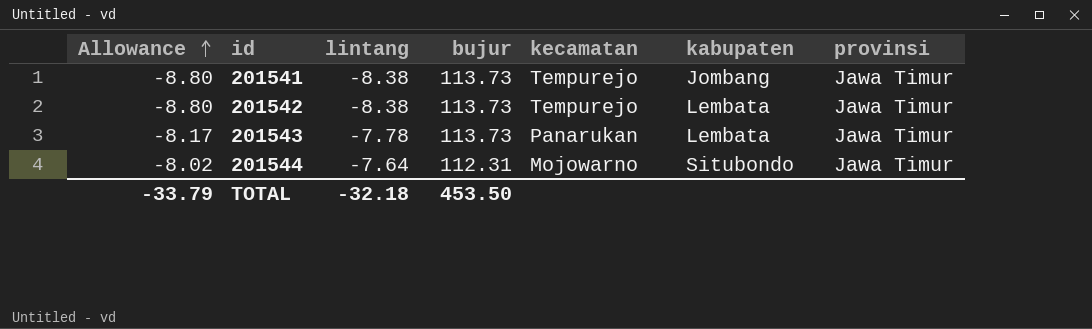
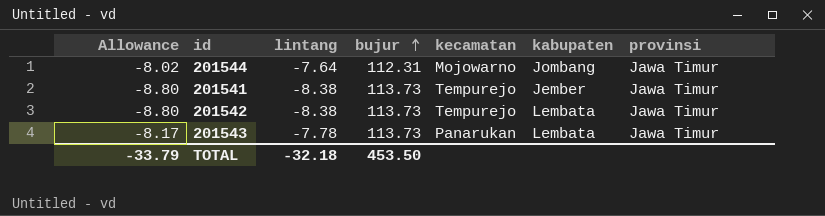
row order: Allowance ascending -> bujur ascending
201544 | kabupaten: Situbondo -> Jombang
201541 | kabupaten: Jombang -> Jember

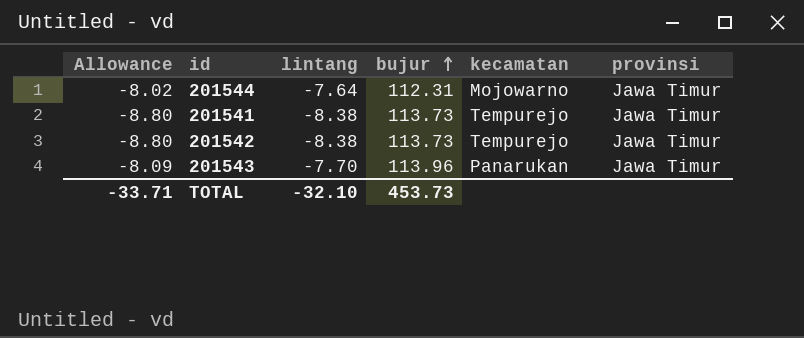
column kabupaten | position: 6 -> none
201543 | Allowance: -8.17 -> -8.09
201543 | lintang: -7.78 -> -7.70
201543 | bujur: 113.73 -> 113.96
TOTAL | Allowance: -33.79 -> -33.71
TOTAL | lintang: -32.18 -> -32.10
TOTAL | bujur: 453.50 -> 453.73

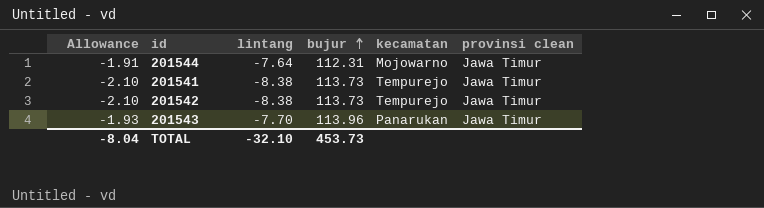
column Allowance | formula: [lintang] * 1.05 -> [lintang] * 0.25
column name: provinsi -> provinsi clean
TOTAL | Allowance: -33.71 -> -8.04

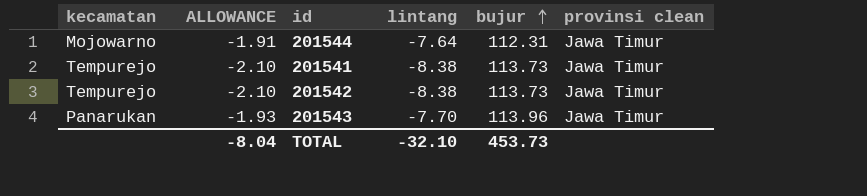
column kecamatan | position: 5 -> 1
column name: Allowance -> ALLOWANCE

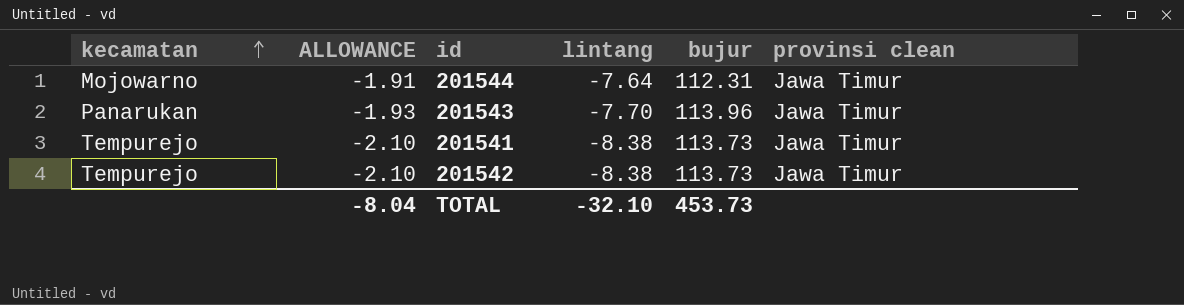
row order: bujur ascending -> kecamatan ascending

